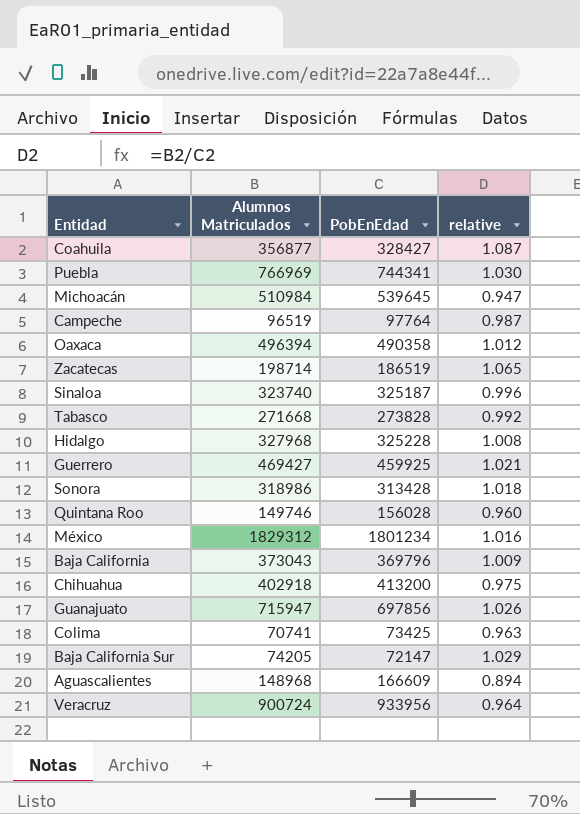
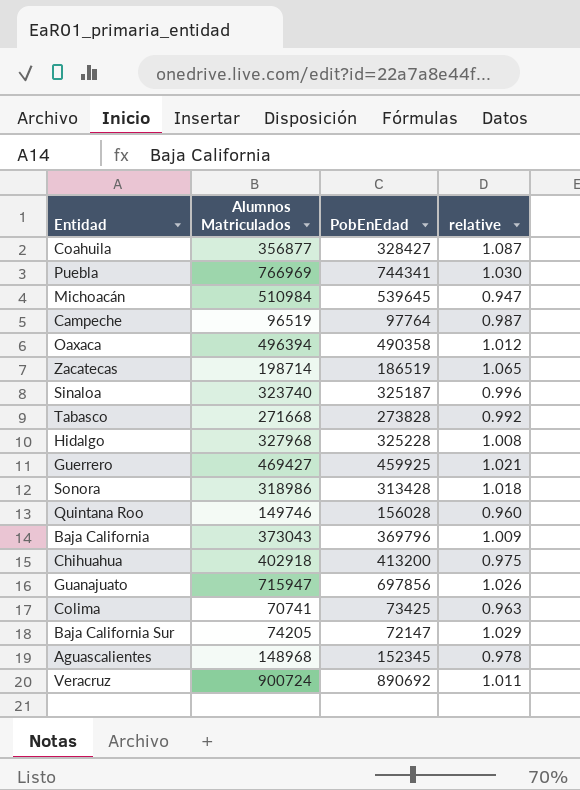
row México: 1829312 | 1801234 | 1.016 -> none
Aguascalientes | PobEnEdad: 166609 -> 152345
Aguascalientes | relative: 0.894 -> 0.978
Veracruz | PobEnEdad: 933956 -> 890692
Veracruz | relative: 0.964 -> 1.011

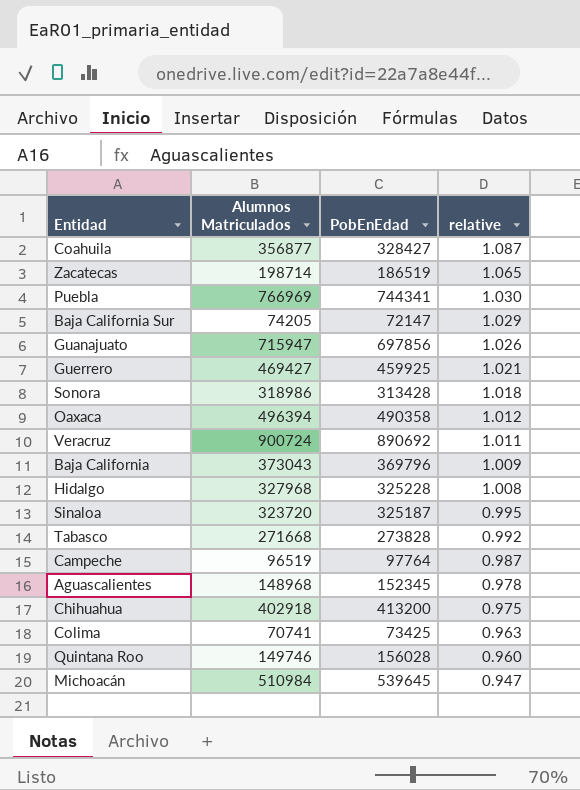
row order: none -> relative descending
Sinaloa | Alumnos Matriculados: 323740 -> 323720
Sinaloa | relative: 0.996 -> 0.995

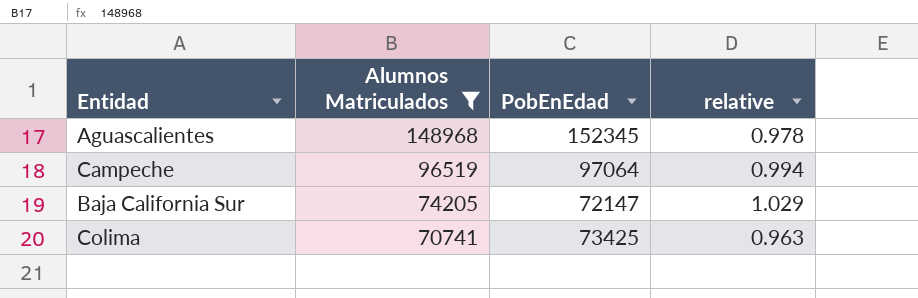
filter: none -> Alumnos Matriculados <= 148968
row order: relative descending -> Alumnos Matriculados descending
Campeche | PobEnEdad: 97764 -> 97064
Campeche | relative: 0.987 -> 0.994

